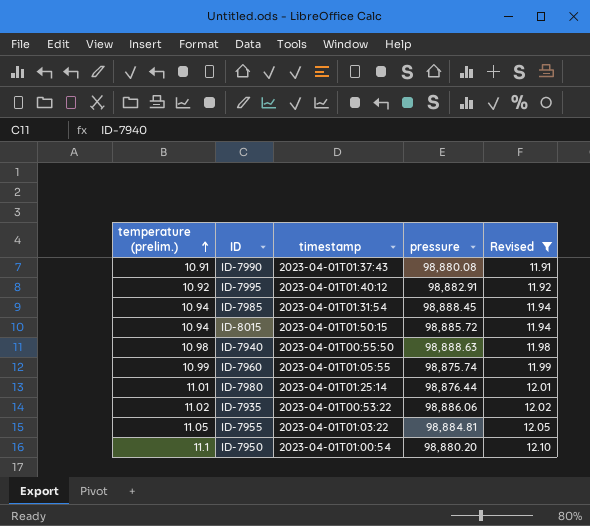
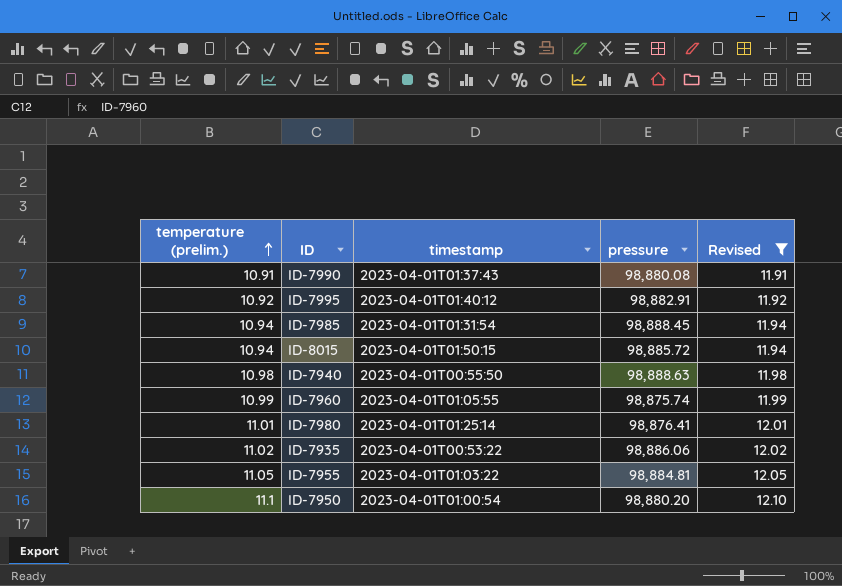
ID-7980 | pressure: 98,876.44 -> 98,876.41

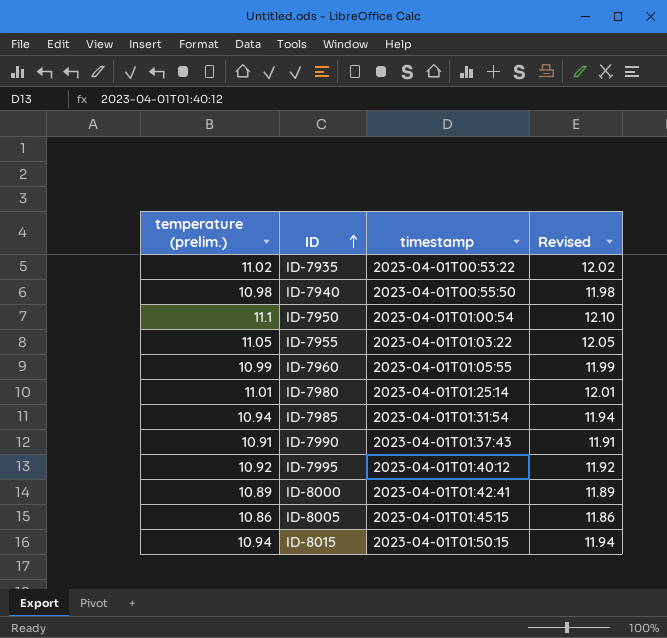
filter: Revised >= 11.91 -> none
row order: temperature (prelim.) ascending -> ID ascending
column pressure | position: 4 -> none

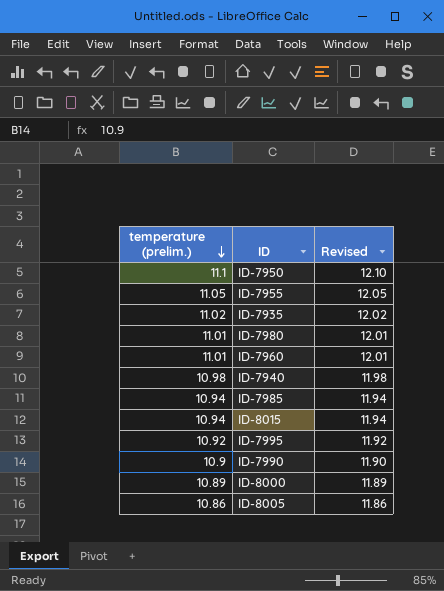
row order: ID ascending -> temperature (prelim.) descending
column timestamp | position: 3 -> none
ID-7960 | temperature (prelim.): 10.99 -> 11.01
ID-7960 | Revised: 11.99 -> 12.01
ID-7990 | temperature (prelim.): 10.91 -> 10.9
ID-7990 | Revised: 11.91 -> 11.90

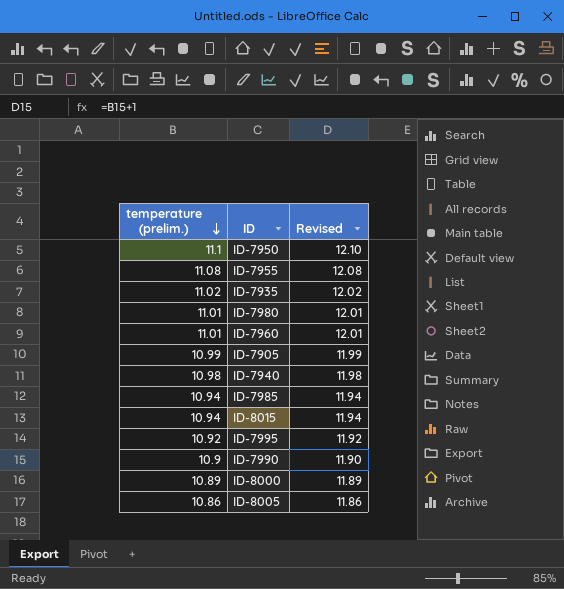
ID-7955 | temperature (prelim.): 11.05 -> 11.08
ID-7955 | Revised: 12.05 -> 12.08
row ID-7905: none -> 10.99 | 11.99

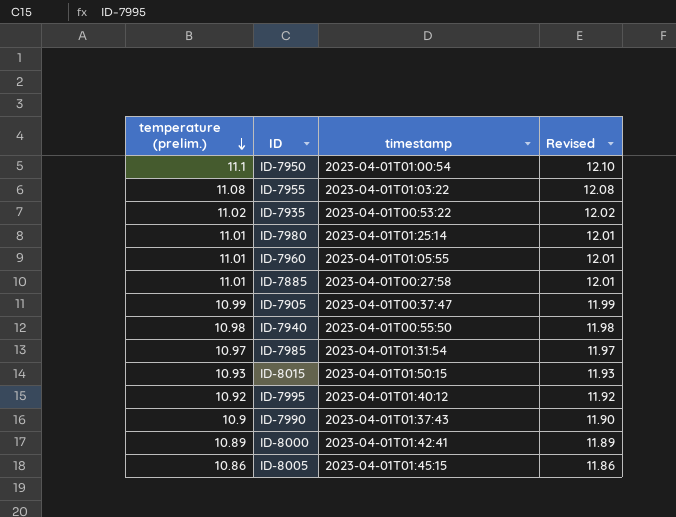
column timestamp | position: none -> 3
row ID-7885: none -> 11.01 | 2023-04-01T00:27:58 | 12.01
ID-7985 | temperature (prelim.): 10.94 -> 10.97
ID-7985 | Revised: 11.94 -> 11.97
ID-8015 | temperature (prelim.): 10.94 -> 10.93
ID-8015 | Revised: 11.94 -> 11.93

